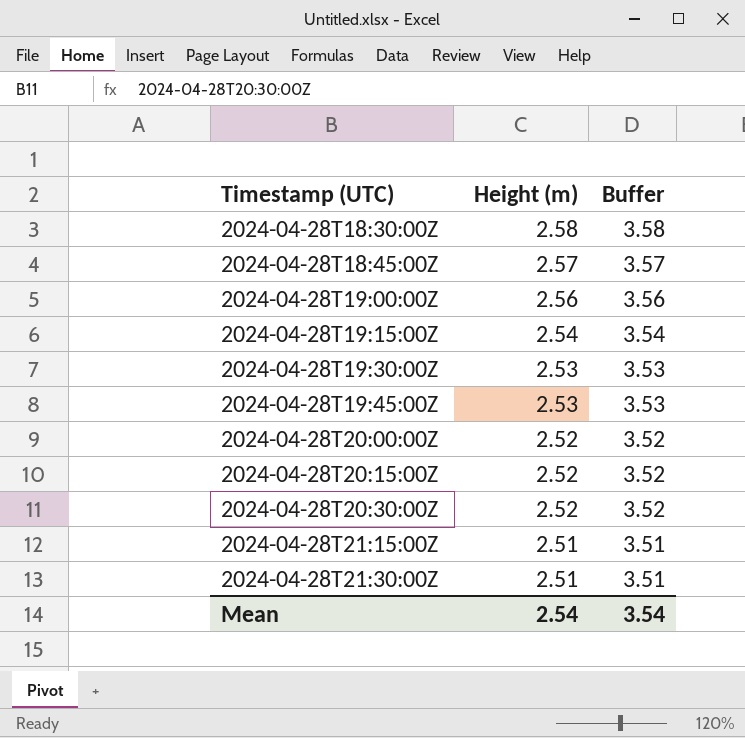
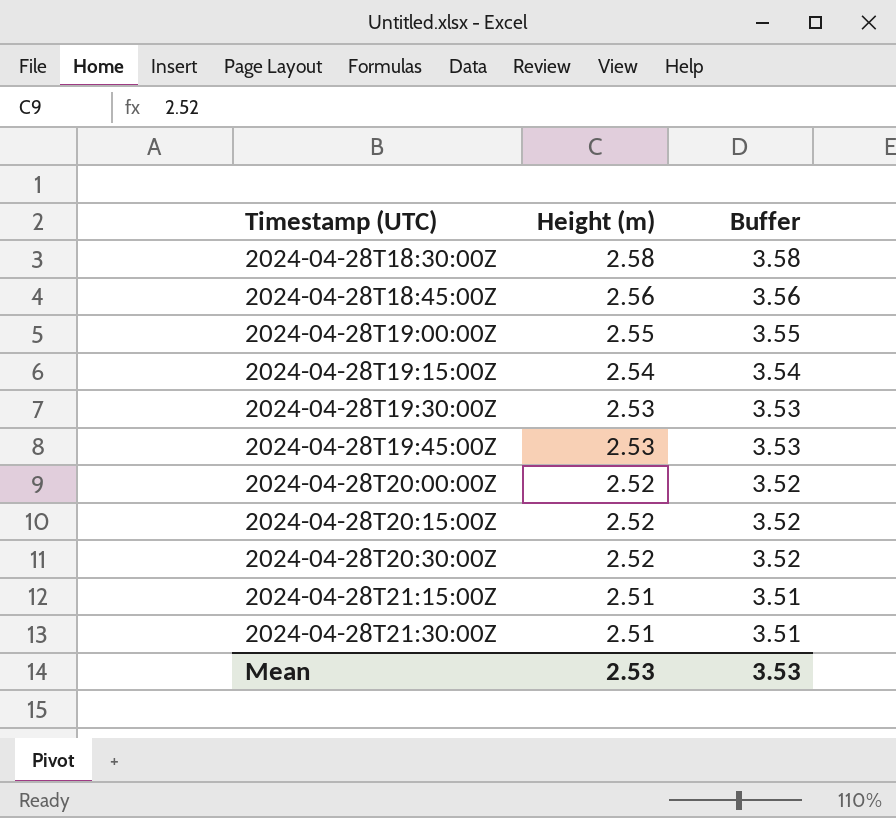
2024-04-28T18:45:00Z | Height (m): 2.57 -> 2.56
2024-04-28T18:45:00Z | Buffer: 3.57 -> 3.56
2024-04-28T19:00:00Z | Height (m): 2.56 -> 2.55
2024-04-28T19:00:00Z | Buffer: 3.56 -> 3.55
Mean | Height (m): 2.54 -> 2.53
Mean | Buffer: 3.54 -> 3.53

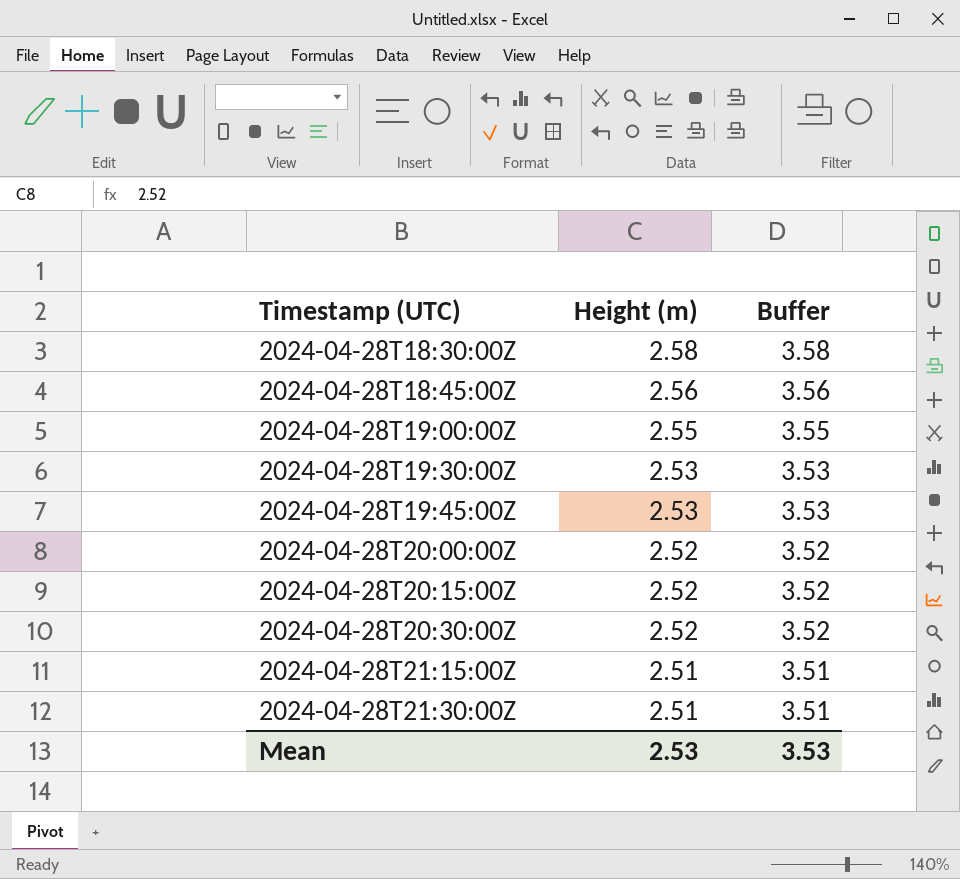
row 2024-04-28T19:15:00Z: 2.54 | 3.54 -> none

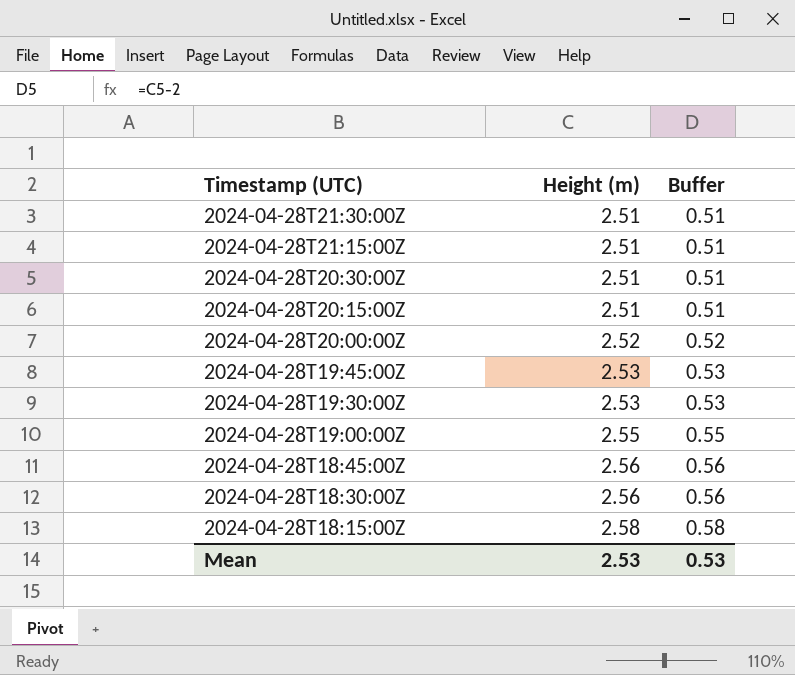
row order: Timestamp (UTC) ascending -> Timestamp (UTC) descending
column Buffer | formula: [Height (m)] + 1 -> [Height (m)] - 2
2024-04-28T20:30:00Z | Height (m): 2.52 -> 2.51
2024-04-28T20:15:00Z | Height (m): 2.52 -> 2.51
2024-04-28T18:30:00Z | Height (m): 2.58 -> 2.56
row 2024-04-28T18:15:00Z: none -> 2.58 | 0.58
Mean | Buffer: 3.53 -> 0.53

